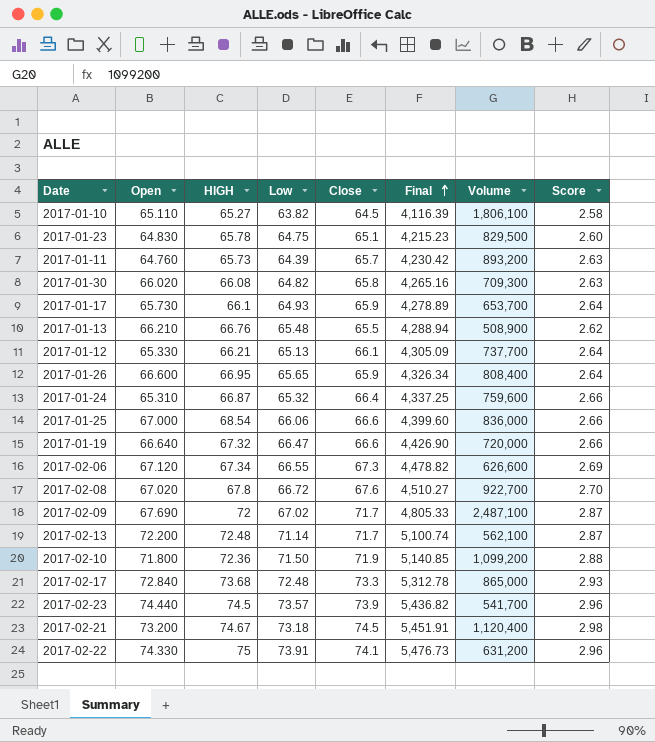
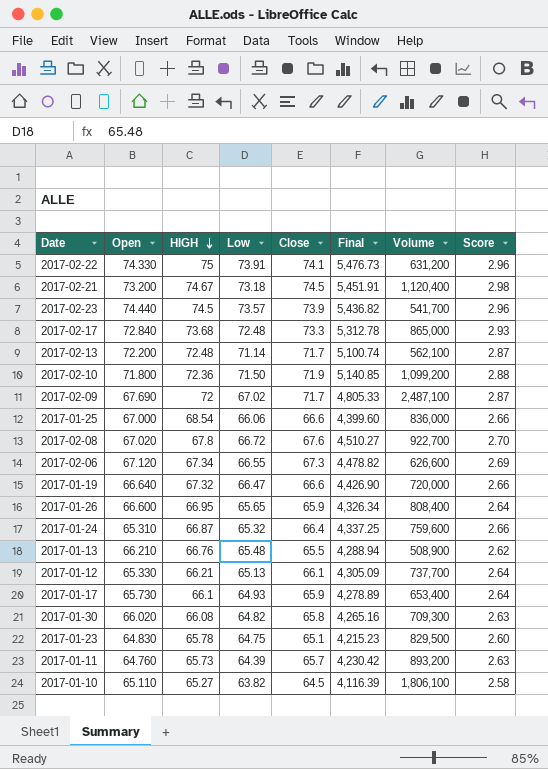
row order: Final ascending -> HIGH descending
2017-01-17 | Volume: 653,700 -> 653,400

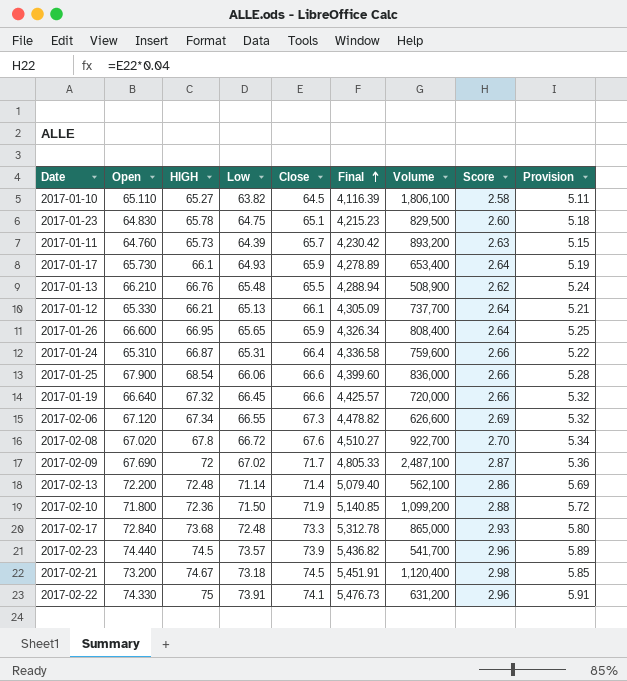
row order: HIGH descending -> Final ascending
column Provision | formula: none -> [Low] * 0.08
row 2017-01-30: 66.020 | 66.08 | 64.82 | 65.8 | 4,265.16 | 709,300 | 2.63 -> none
2017-01-24 | Low: 65.32 -> 65.31
2017-01-24 | Final: 4,337.25 -> 4,336.58
2017-01-25 | Open: 67.000 -> 67.900
2017-01-19 | Low: 66.47 -> 66.45
2017-01-19 | Final: 4,426.90 -> 4,425.57
2017-02-13 | Close: 71.7 -> 71.4
2017-02-13 | Final: 5,100.74 -> 5,079.40
2017-02-13 | Score: 2.87 -> 2.86

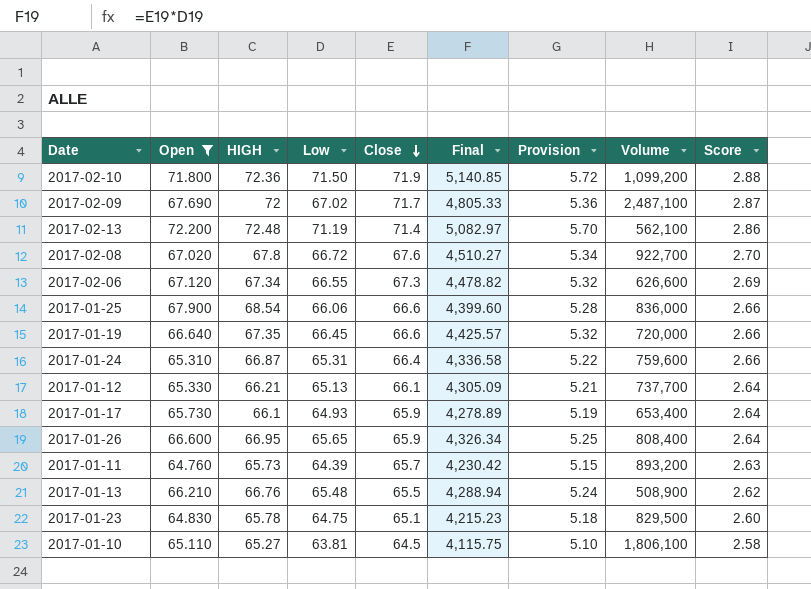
filter: none -> Open <= 72.200
row order: Final ascending -> Close descending
column Provision | position: 9 -> 7
2017-02-13 | Low: 71.14 -> 71.19
2017-02-13 | Final: 5,079.40 -> 5,082.97
2017-02-13 | Provision: 5.69 -> 5.70
2017-01-19 | HIGH: 67.32 -> 67.35
2017-01-10 | Low: 63.82 -> 63.81
2017-01-10 | Final: 4,116.39 -> 4,115.75
2017-01-10 | Provision: 5.11 -> 5.10

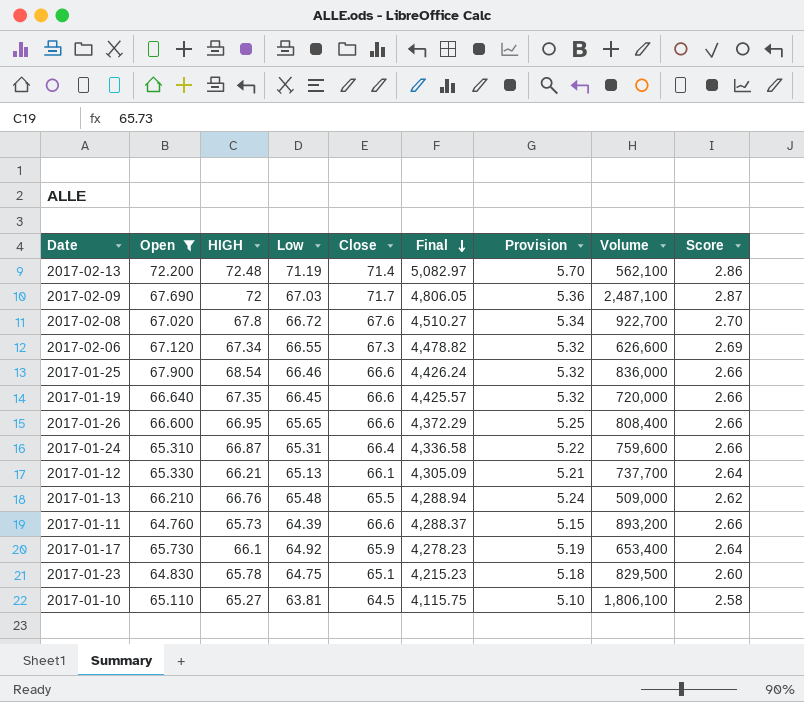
row order: Close descending -> Final descending
row 2017-02-10: 71.800 | 72.36 | 71.50 | 71.9 | 5,140.85 | 5.72 | 1,099,200 | 2.88 -> none
2017-02-09 | Low: 67.02 -> 67.03
2017-02-09 | Final: 4,805.33 -> 4,806.05
2017-01-25 | Low: 66.06 -> 66.46
2017-01-25 | Final: 4,399.60 -> 4,426.24
2017-01-25 | Provision: 5.28 -> 5.32
2017-01-26 | Close: 65.9 -> 66.6
2017-01-26 | Final: 4,326.34 -> 4,372.29
2017-01-26 | Score: 2.64 -> 2.66
2017-01-13 | Volume: 508,900 -> 509,000
2017-01-11 | Close: 65.7 -> 66.6
2017-01-11 | Final: 4,230.42 -> 4,288.37
2017-01-11 | Score: 2.63 -> 2.66
2017-01-17 | Low: 64.93 -> 64.92
2017-01-17 | Final: 4,278.89 -> 4,278.23

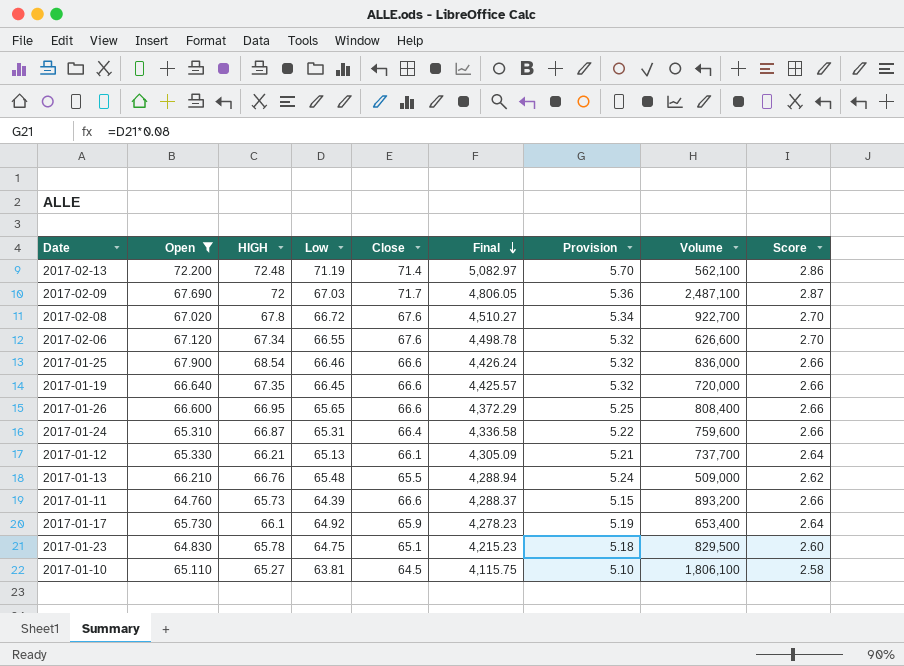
2017-02-06 | Close: 67.3 -> 67.6
2017-02-06 | Final: 4,478.82 -> 4,498.78
2017-02-06 | Score: 2.69 -> 2.70

